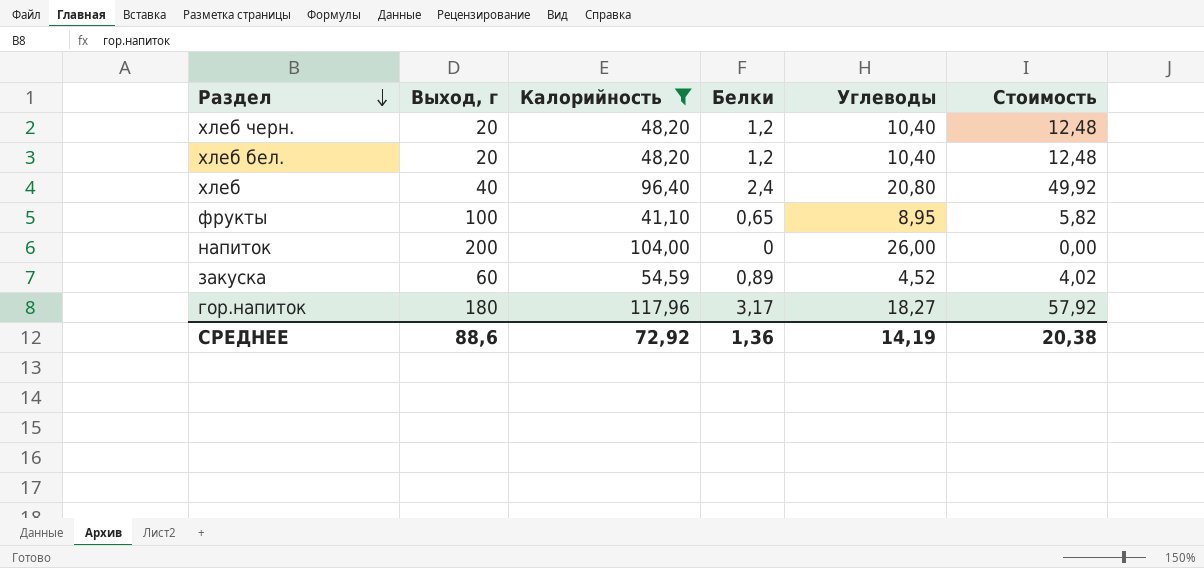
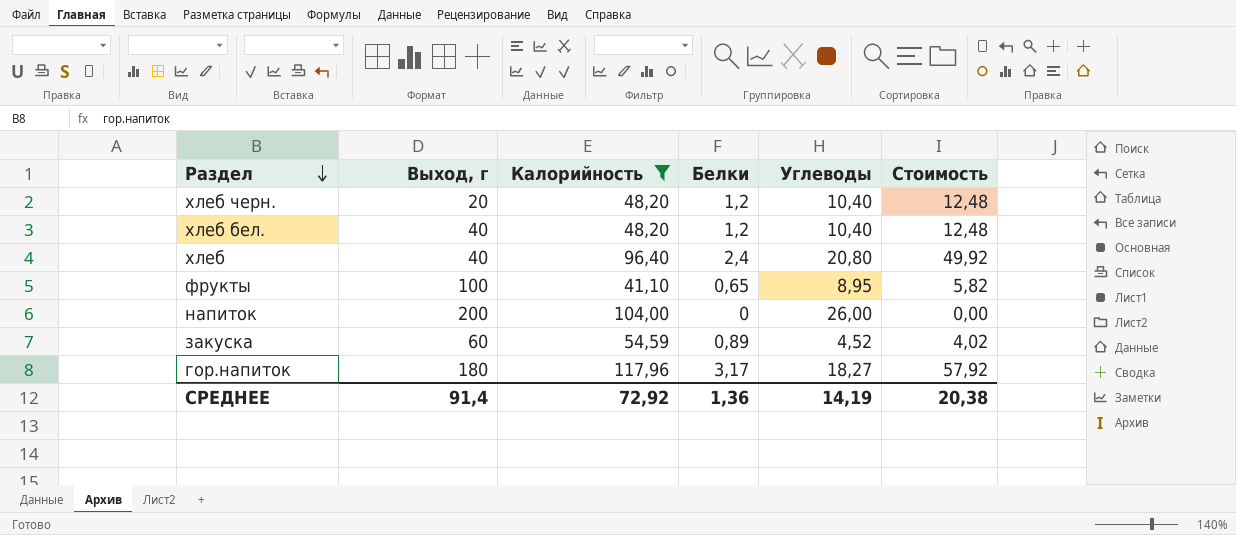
хлеб бел. | Выход, г: 20 -> 40
СРЕДНЕЕ | Выход, г: 88,6 -> 91,4

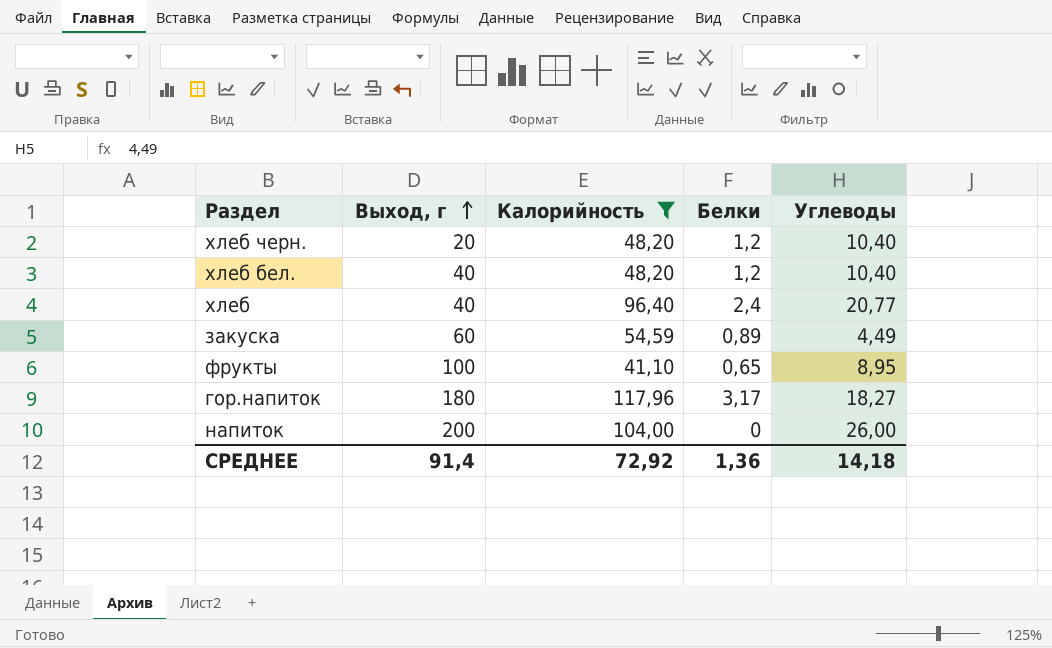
row order: Раздел descending -> Выход, г ascending
column Стоимость | formula: [Белки] * [Углеводы] -> none
хлеб | Углеводы: 20,80 -> 20,77
закуска | Углеводы: 4,52 -> 4,49
СРЕДНЕЕ | Углеводы: 14,19 -> 14,18

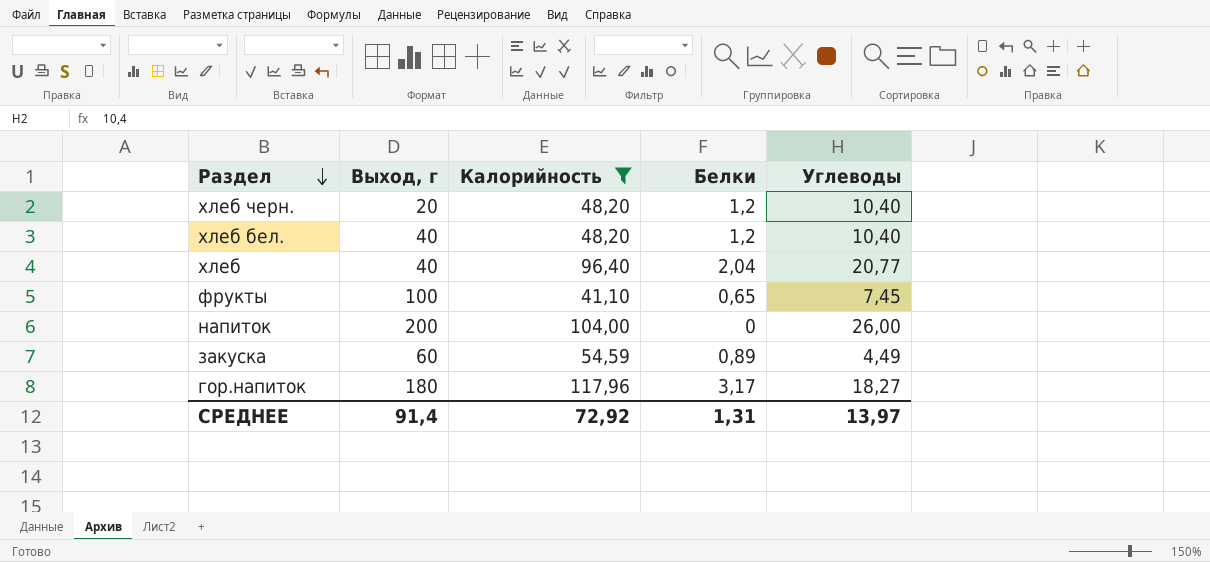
row order: Выход, г ascending -> Раздел descending
хлеб | Белки: 2,4 -> 2,04
фрукты | Углеводы: 8,95 -> 7,45
СРЕДНЕЕ | Белки: 1,36 -> 1,31
СРЕДНЕЕ | Углеводы: 14,18 -> 13,97

